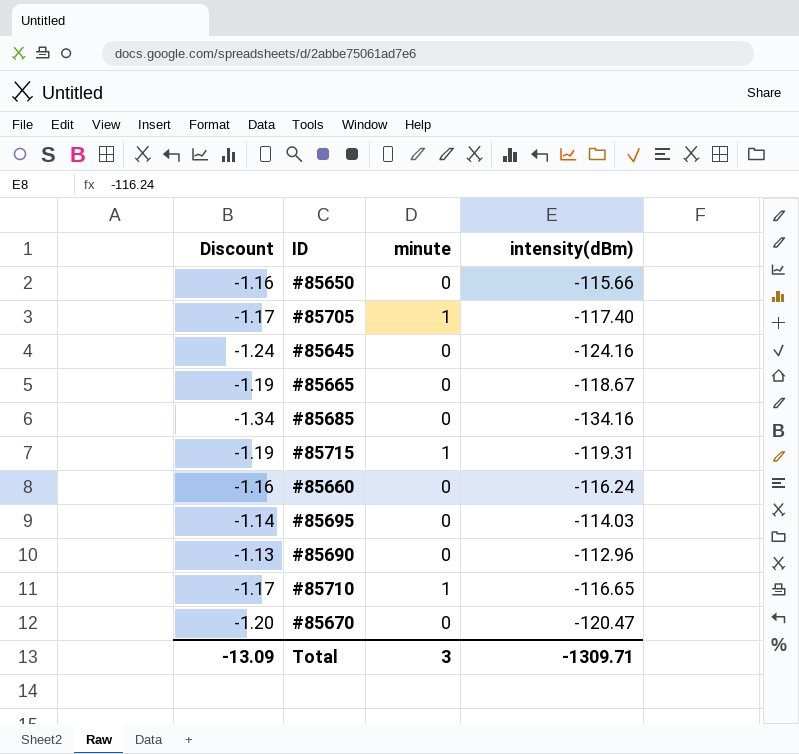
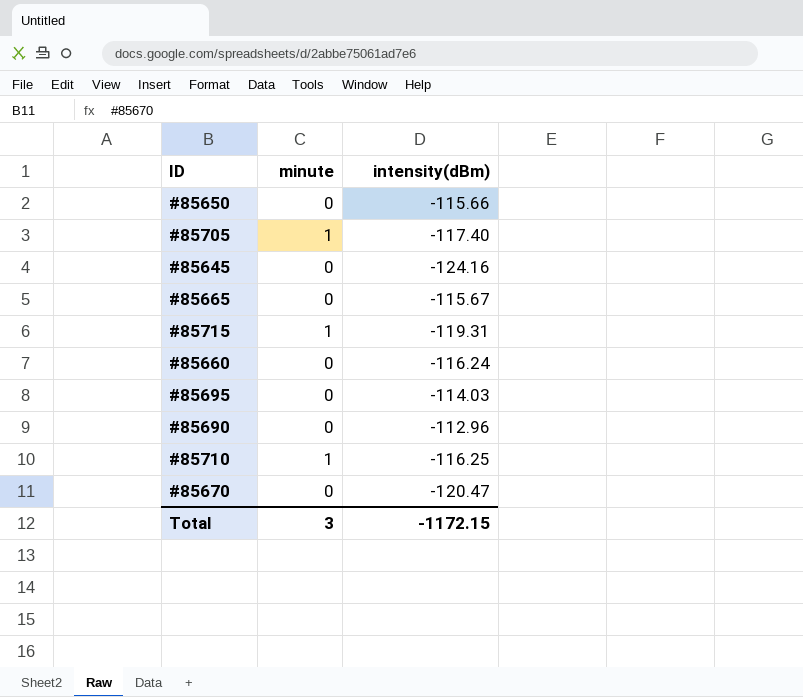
column Discount | formula: [intensity(dBm)] * 0.01 -> none
row #85685: -1.34 | 0 | -134.16 -> none
#85665 | intensity(dBm): -118.67 -> -115.67
#85710 | intensity(dBm): -116.65 -> -116.25
Total | intensity(dBm): -1309.71 -> -1172.15

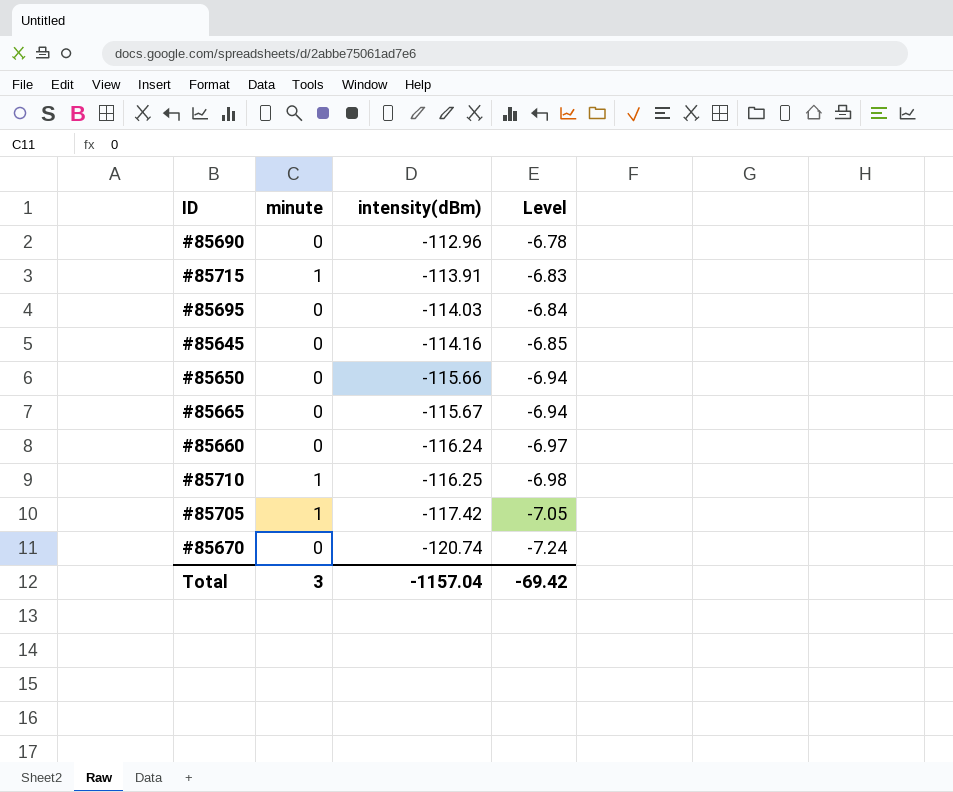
row order: none -> intensity(dBm) descending
column Level | formula: none -> [intensity(dBm)] * 0.06
#85715 | intensity(dBm): -119.31 -> -113.91
#85645 | intensity(dBm): -124.16 -> -114.16
#85705 | intensity(dBm): -117.40 -> -117.42
#85670 | intensity(dBm): -120.47 -> -120.74
Total | intensity(dBm): -1172.15 -> -1157.04

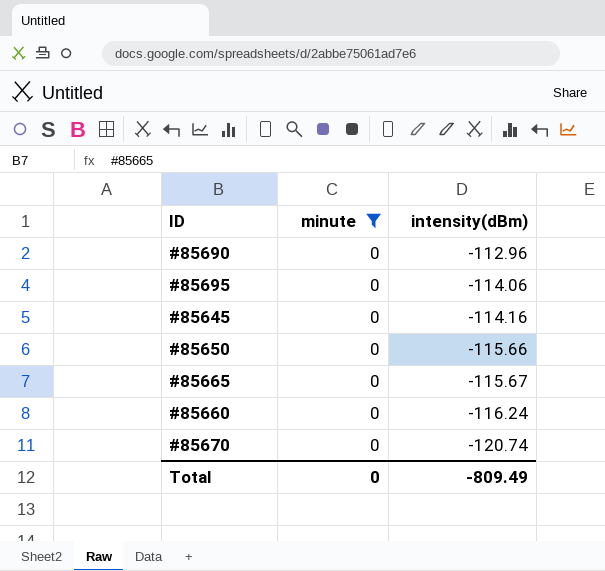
filter: none -> minute = 0
column Level | formula: [intensity(dBm)] * 0.06 -> none
#85695 | intensity(dBm): -114.03 -> -114.06
Total | minute: 3 -> 0
Total | intensity(dBm): -1157.04 -> -809.49

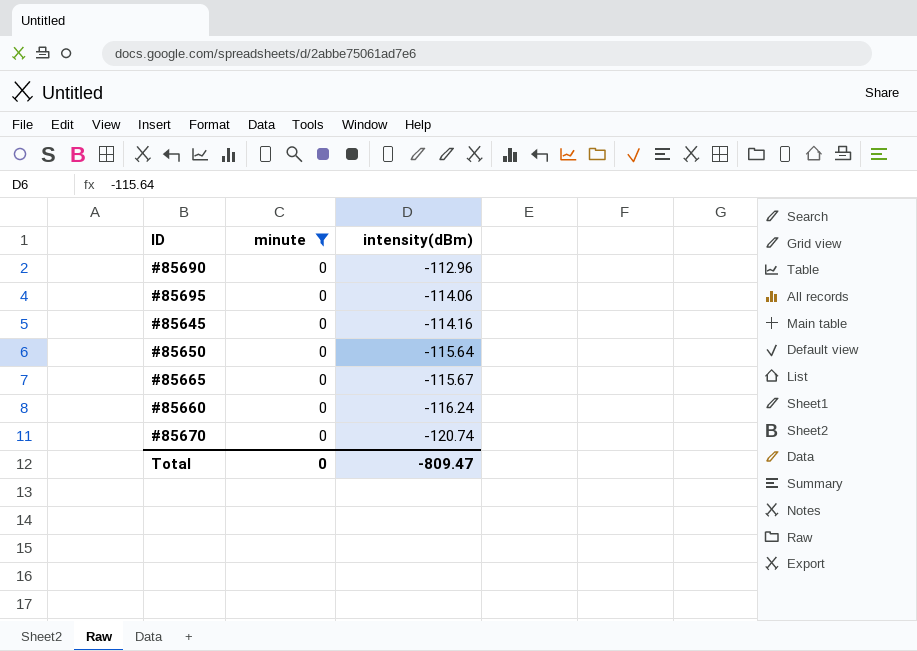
#85650 | intensity(dBm): -115.66 -> -115.64
Total | intensity(dBm): -809.49 -> -809.47

